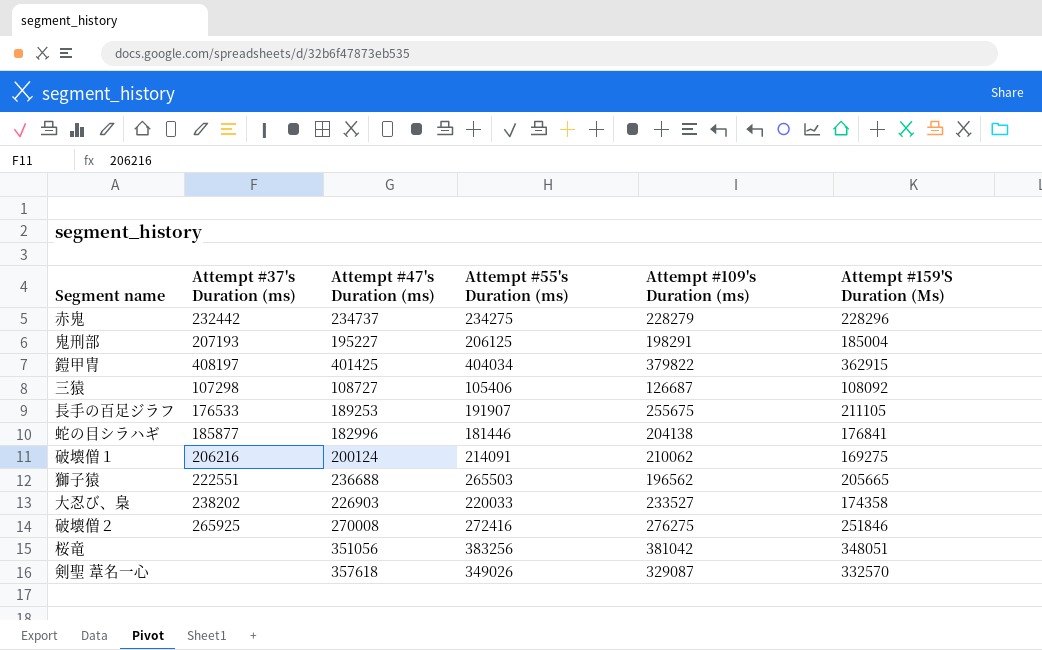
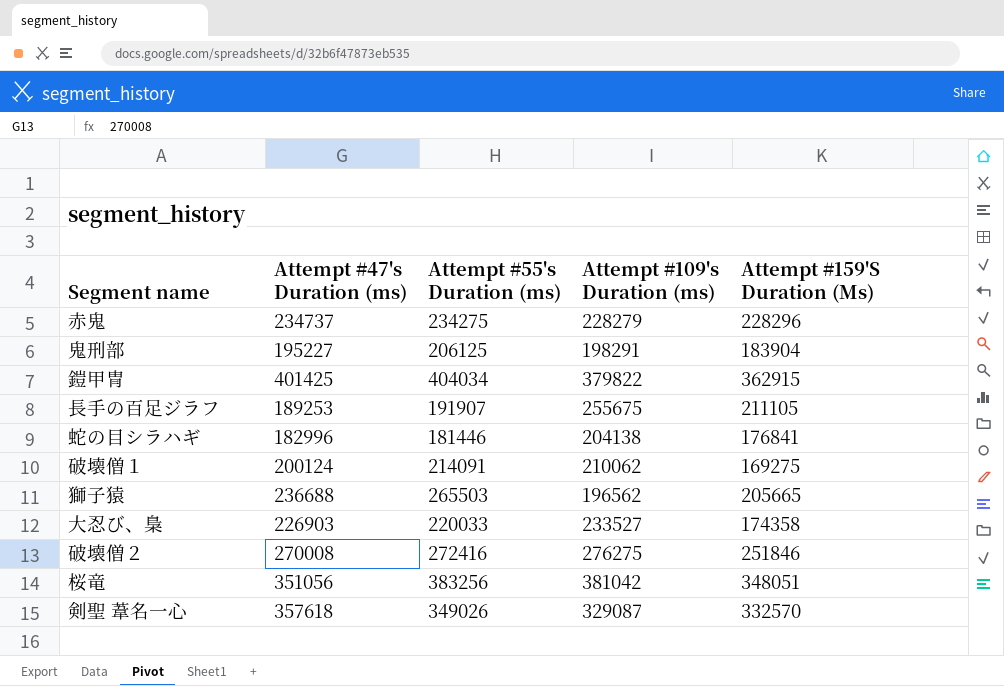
column Attempt #37's Duration (ms) | position: 2 -> none
row 三猿: 107298 | 108727 | 105406 | 126687 | 108092 -> none
鬼刑部 | Attempt #159'S Duration (Ms): 185004 -> 183904

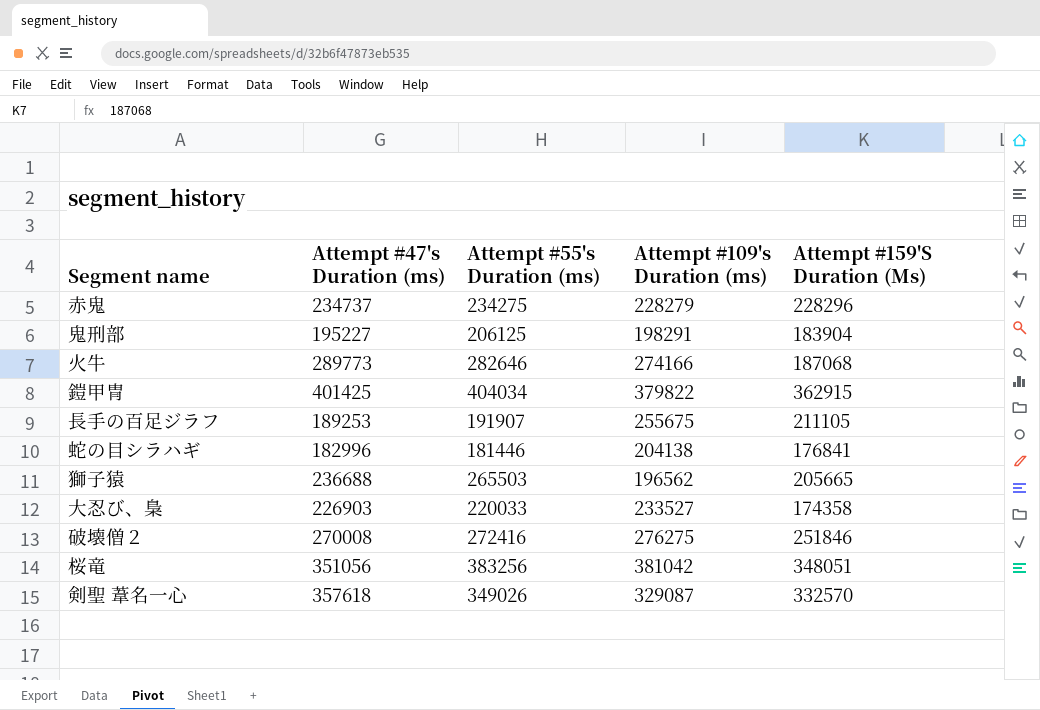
row 破壊僧１: 200124 | 214091 | 210062 | 169275 -> none
row 火牛: none -> 289773 | 282646 | 274166 | 187068

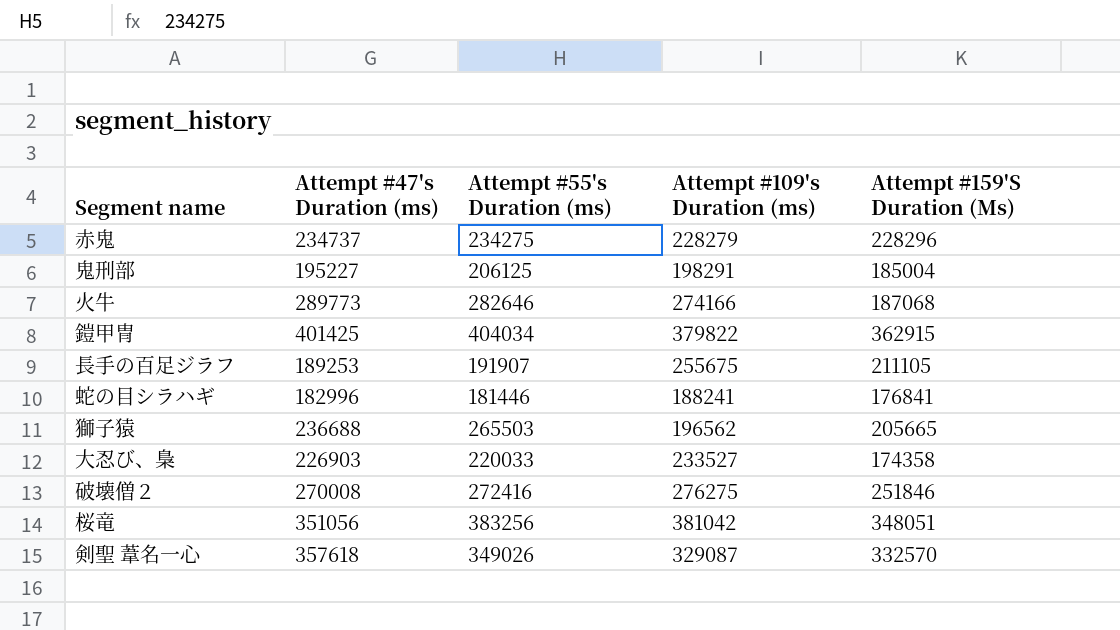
鬼刑部 | Attempt #159'S Duration (Ms): 183904 -> 185004
蛇の目シラハギ | Attempt #109's Duration (ms): 204138 -> 188241

